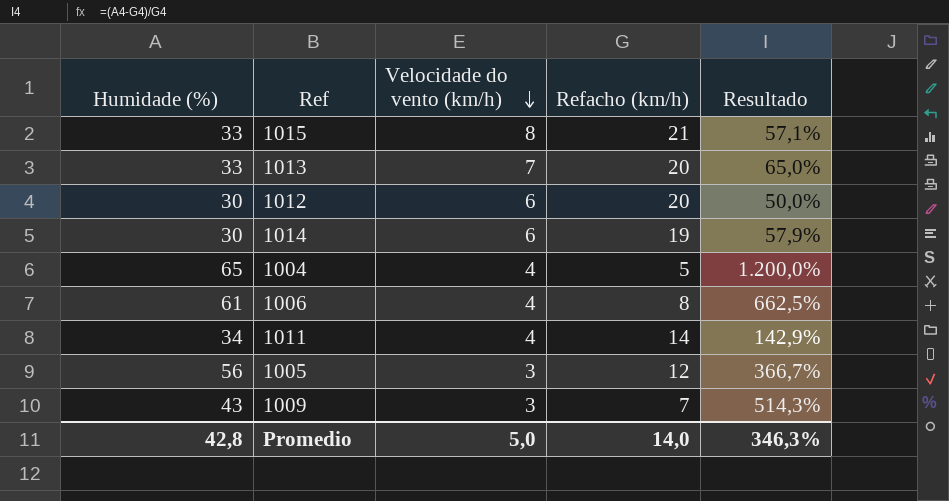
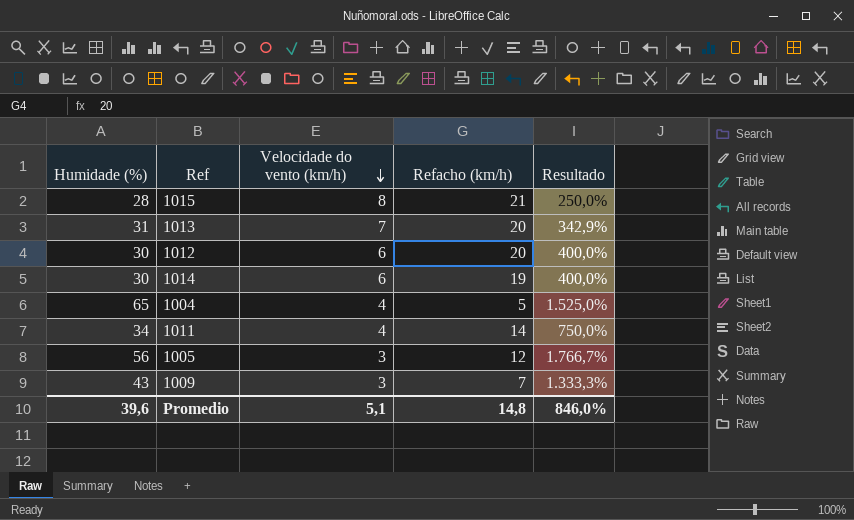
column Resultado | formula: ([Humidade (%)] - [Refacho (km/h)]) / [Refacho (km/h)] -> ([Humidade (%)] - [Velocidade do vento (km/h)]) / [Velocidade do vento (km/h)]
row 1006: 61 | 4 | 8 | 662,5% -> none
1015 | Humidade (%): 33 -> 28
1013 | Humidade (%): 33 -> 31
Promedio | Humidade (%): 42,8 -> 39,6
Promedio | Velocidade do vento (km/h): 5,0 -> 5,1
Promedio | Refacho (km/h): 14,0 -> 14,8
Promedio | Resultado: 346,3% -> 846,0%

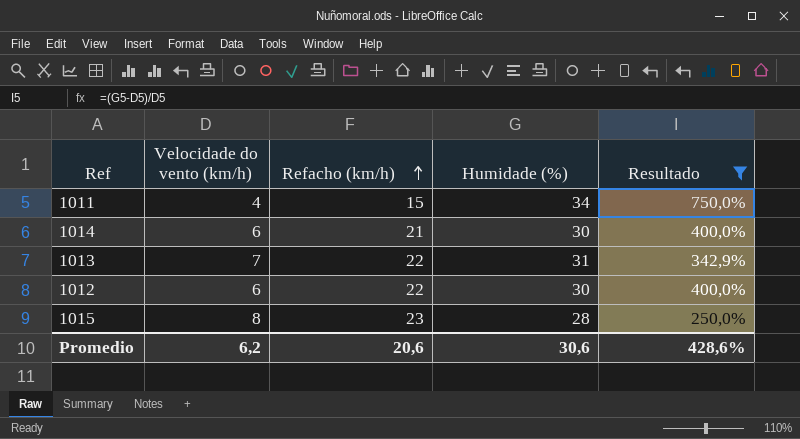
filter: none -> Resultado <= 750,0%
row order: Velocidade do vento (km/h) descending -> Refacho (km/h) ascending
column Humidade (%) | position: 1 -> 4
1011 | Refacho (km/h): 14 -> 15
1014 | Refacho (km/h): 19 -> 21
1013 | Refacho (km/h): 20 -> 22
1012 | Refacho (km/h): 20 -> 22
1015 | Refacho (km/h): 21 -> 23
Promedio | Velocidade do vento (km/h): 5,1 -> 6,2
Promedio | Refacho (km/h): 14,8 -> 20,6
Promedio | Humidade (%): 39,6 -> 30,6
Promedio | Resultado: 846,0% -> 428,6%

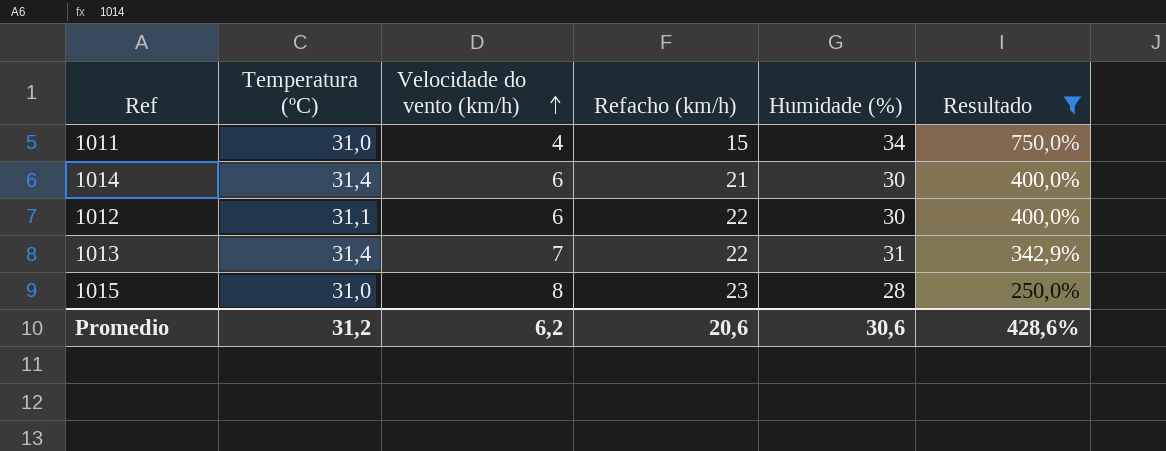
row order: Refacho (km/h) ascending -> Velocidade do vento (km/h) ascending
column Temperatura (ºC) | position: none -> 2

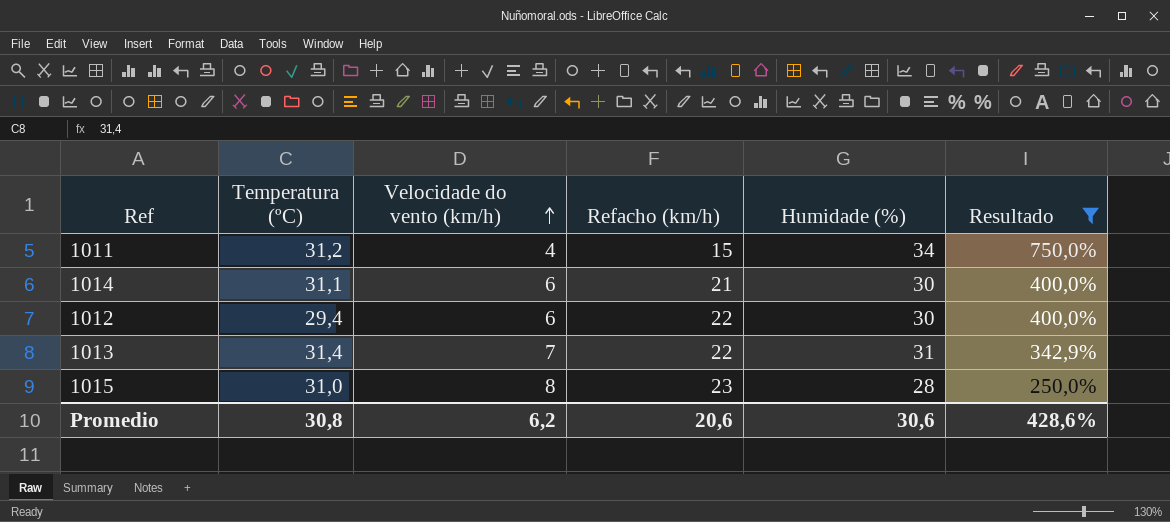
1011 | Temperatura (ºC): 31,0 -> 31,2
1014 | Temperatura (ºC): 31,4 -> 31,1
1012 | Temperatura (ºC): 31,1 -> 29,4
Promedio | Temperatura (ºC): 31,2 -> 30,8

